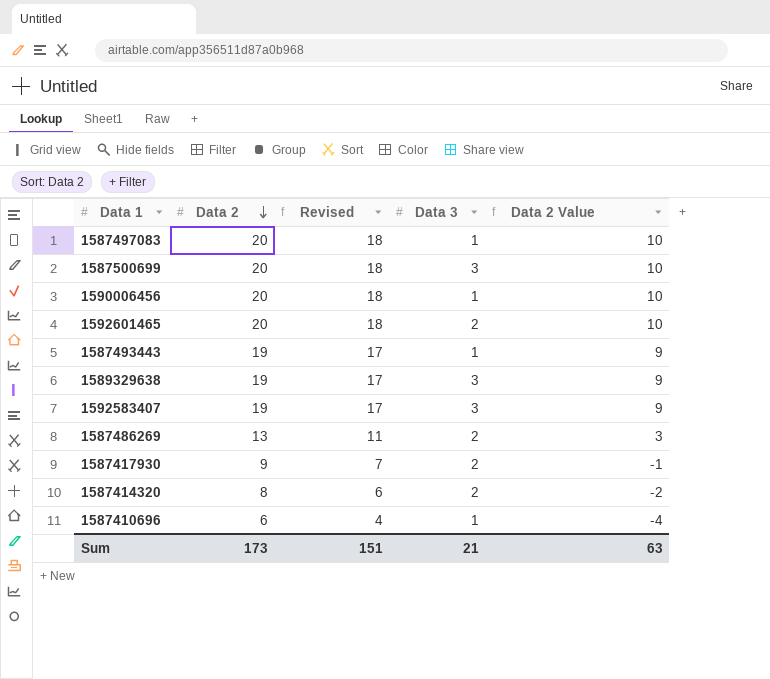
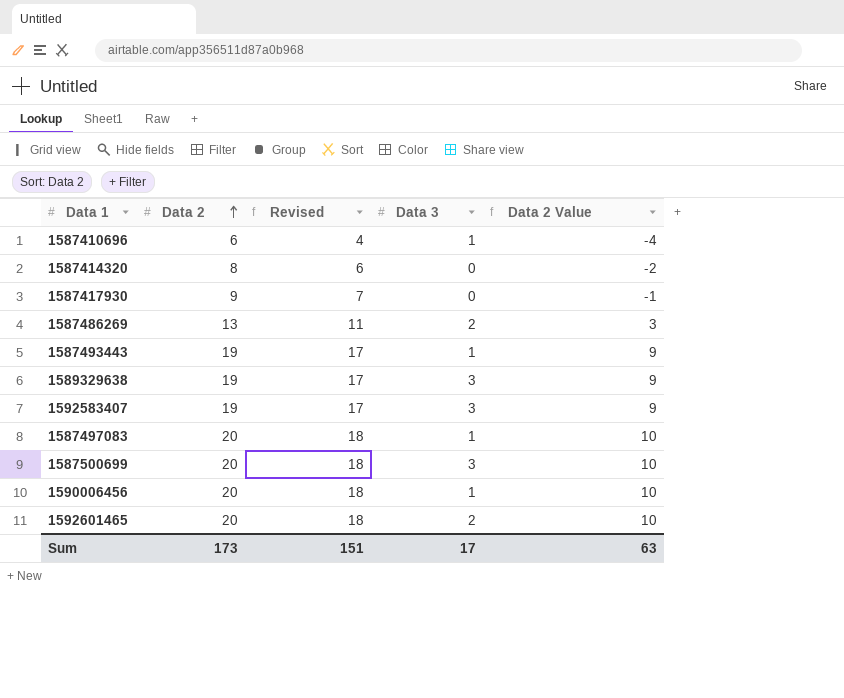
row order: Data 2 descending -> Data 2 ascending
1587414320 | Data 3: 2 -> 0
1587417930 | Data 3: 2 -> 0
Sum | Data 3: 21 -> 17

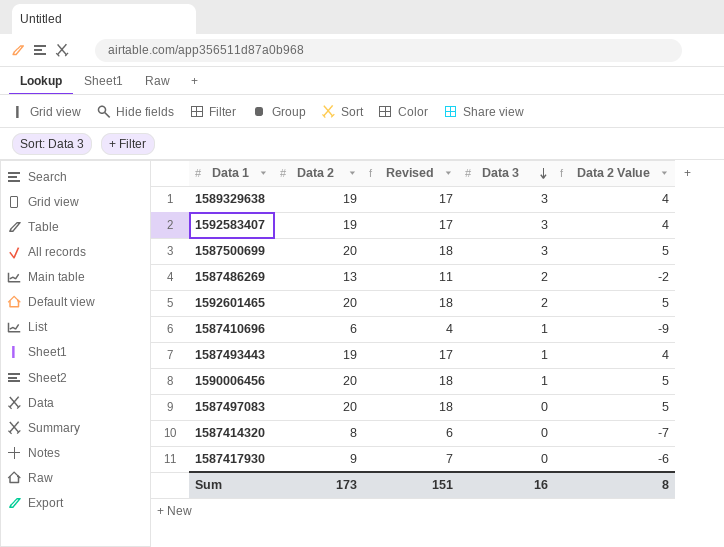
row order: Data 2 ascending -> Data 3 descending
column Data 2 Value | formula: [Data 2] - 10 -> [Data 2] - 15
1587497083 | Data 3: 1 -> 0
Sum | Data 3: 17 -> 16
Sum | Data 2 Value: 63 -> 8

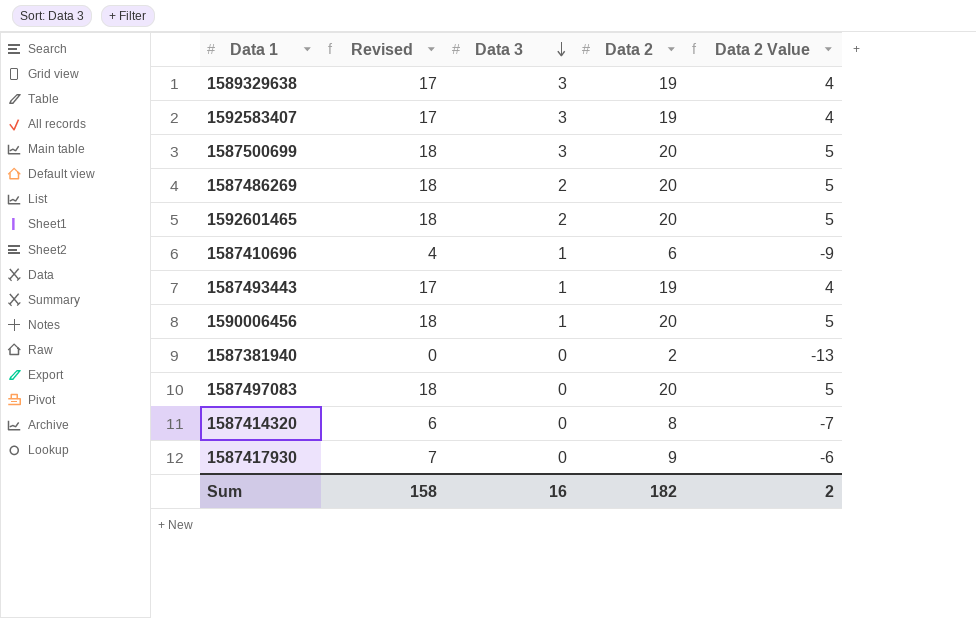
column Data 2 | position: 2 -> 4
1587486269 | Revised: 11 -> 18
1587486269 | Data 2: 13 -> 20
1587486269 | Data 2 Value: -2 -> 5
row 1587381940: none -> 0 | 0 | 2 | -13
Sum | Revised: 151 -> 158
Sum | Data 2: 173 -> 182
Sum | Data 2 Value: 8 -> 2

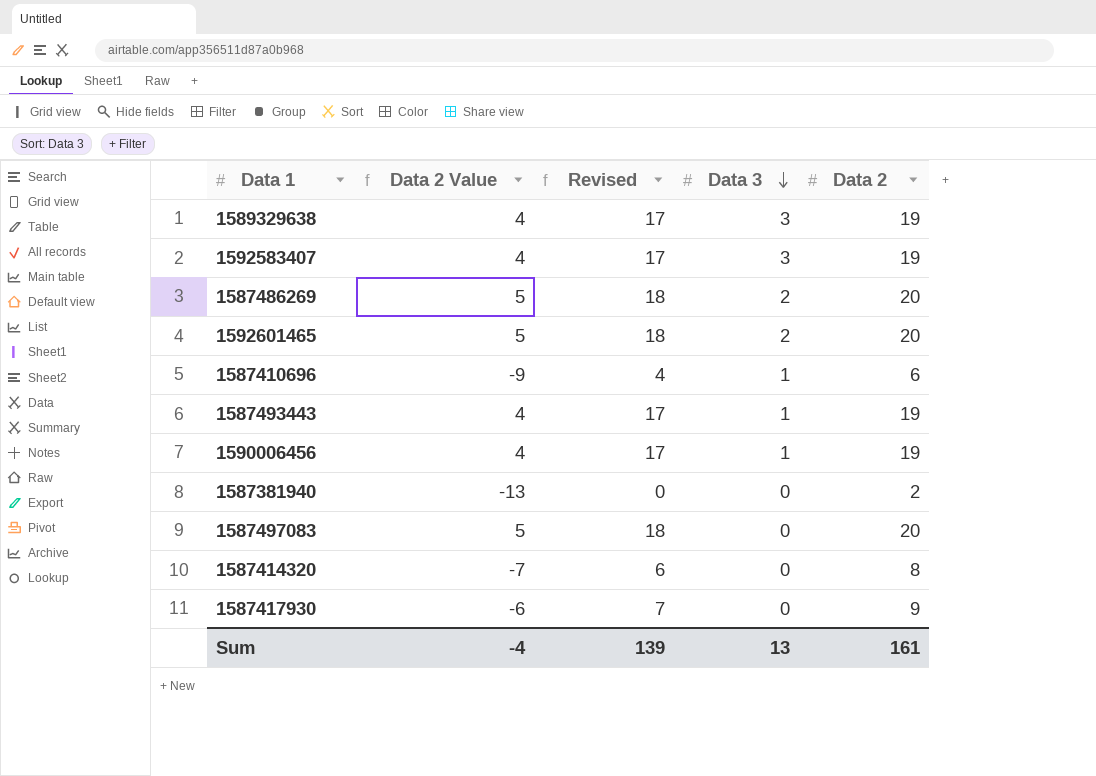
column Data 2 Value | position: 5 -> 2
row 1587500699: 18 | 3 | 20 | 5 -> none
1590006456 | Data 2 Value: 5 -> 4
1590006456 | Revised: 18 -> 17
1590006456 | Data 2: 20 -> 19
Sum | Data 2 Value: 2 -> -4
Sum | Revised: 158 -> 139
Sum | Data 3: 16 -> 13
Sum | Data 2: 182 -> 161

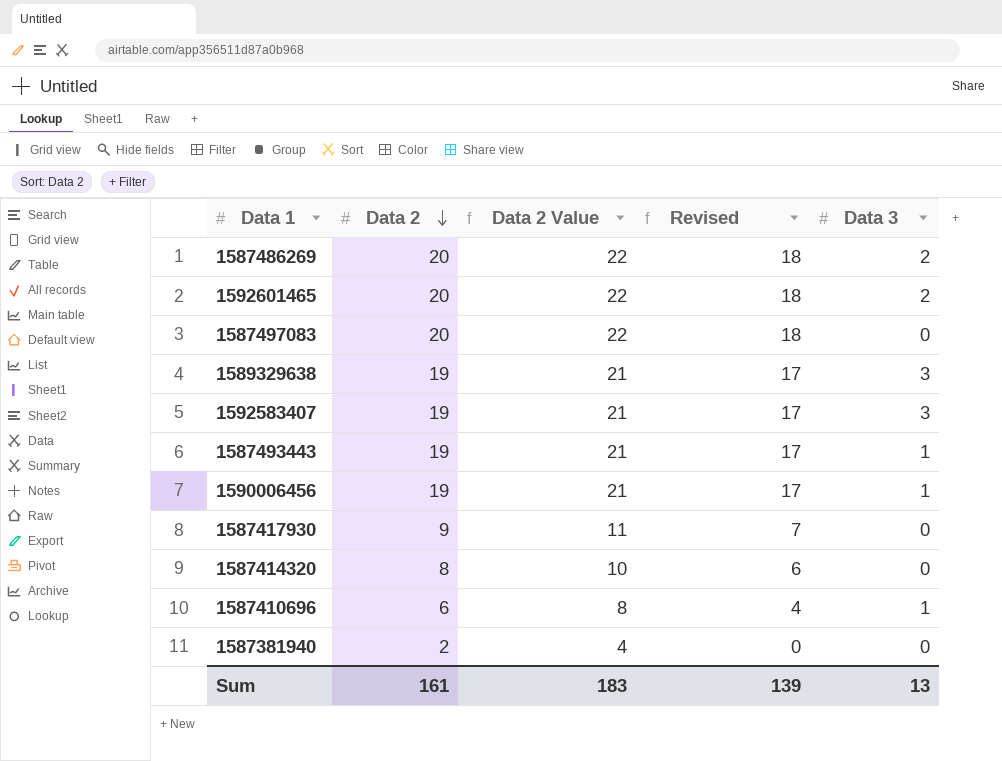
row order: Data 3 descending -> Data 2 descending
column Data 2 | position: 5 -> 2
column Data 2 Value | formula: [Data 2] - 15 -> [Data 2] + 2
Sum | Data 2 Value: -4 -> 183

